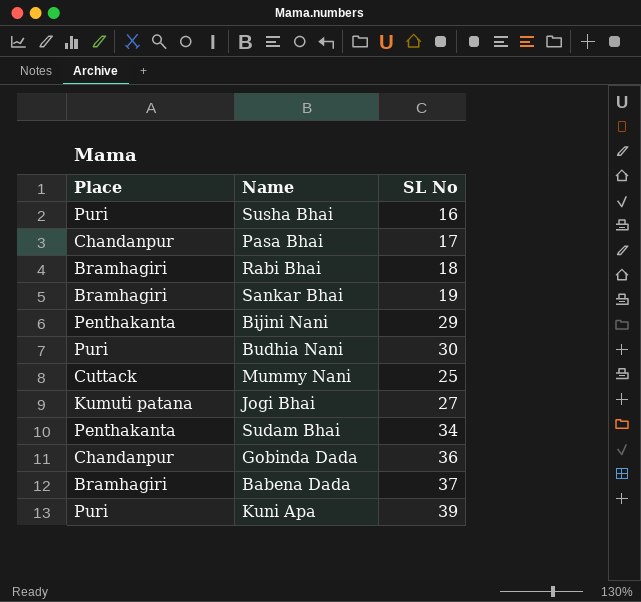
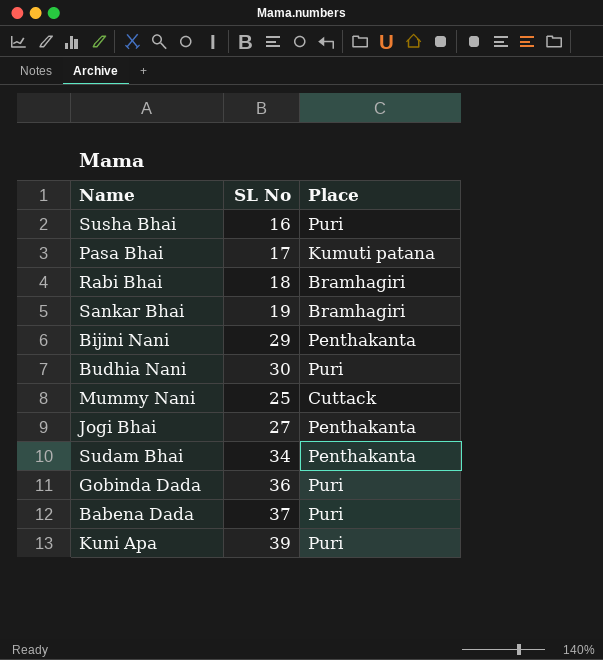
column Place | position: 1 -> 3
Pasa Bhai | Place: Chandanpur -> Kumuti patana
Jogi Bhai | Place: Kumuti patana -> Penthakanta
Gobinda Dada | Place: Chandanpur -> Puri
Babena Dada | Place: Bramhagiri -> Puri

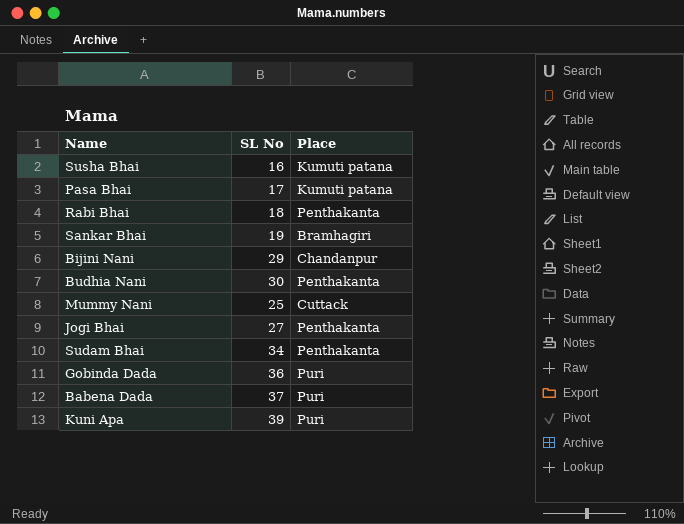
Susha Bhai | Place: Puri -> Kumuti patana
Rabi Bhai | Place: Bramhagiri -> Penthakanta
Bijini Nani | Place: Penthakanta -> Chandanpur
Budhia Nani | Place: Puri -> Penthakanta

